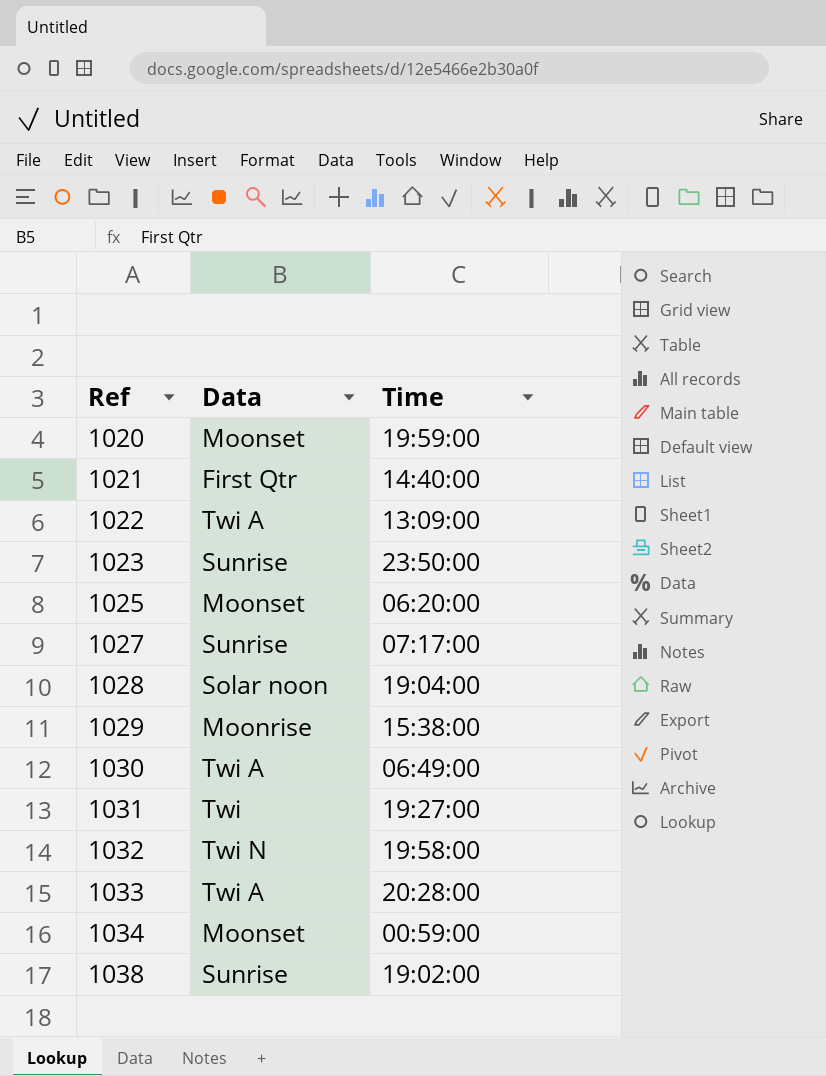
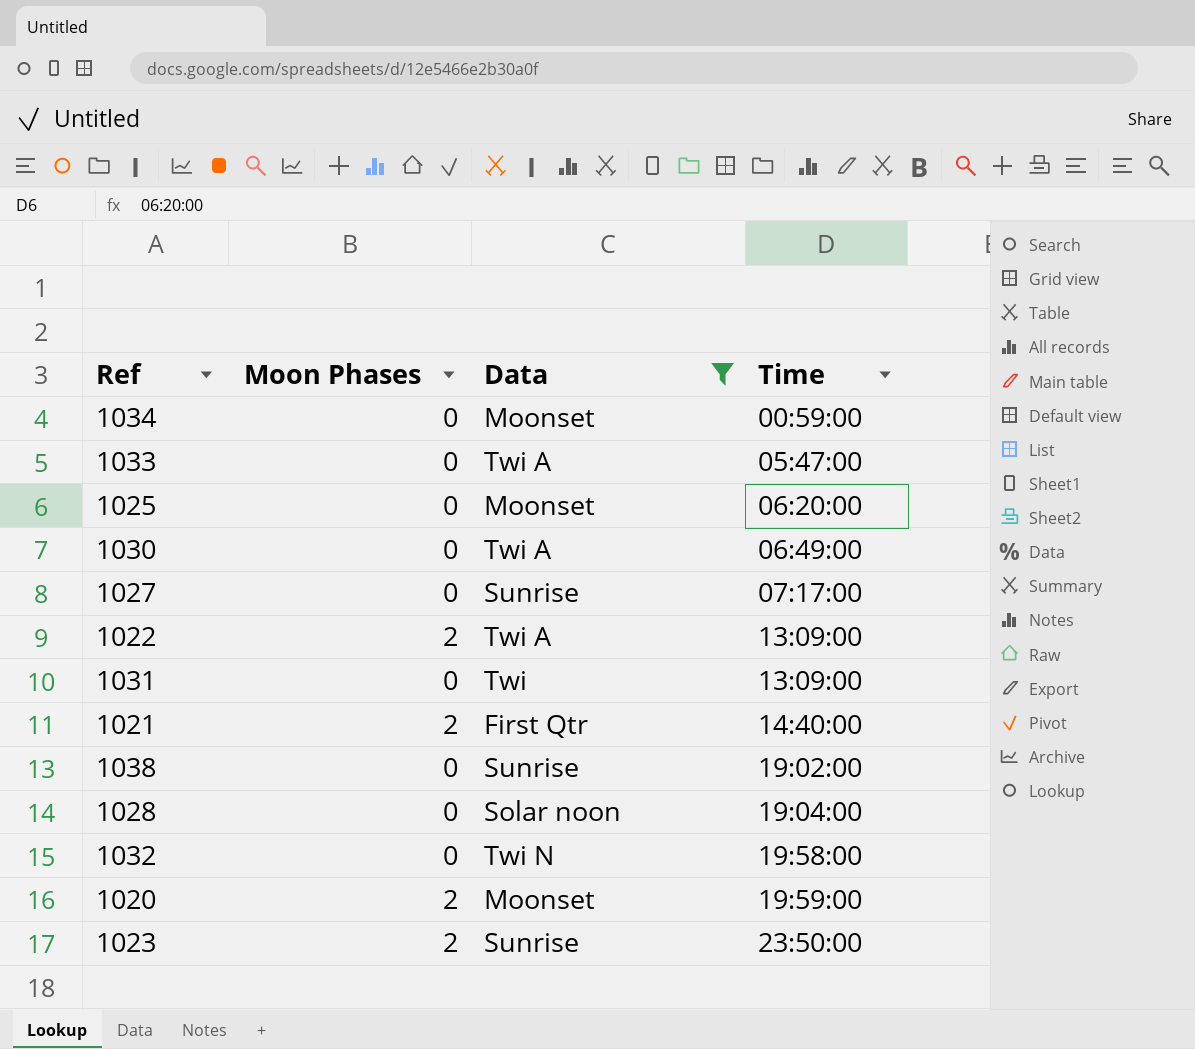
filter: none -> Data != Moonrise
row order: Ref ascending -> Time ascending
column Moon Phases | position: none -> 2
1033 | Time: 20:28:00 -> 05:47:00
1031 | Time: 19:27:00 -> 13:09:00

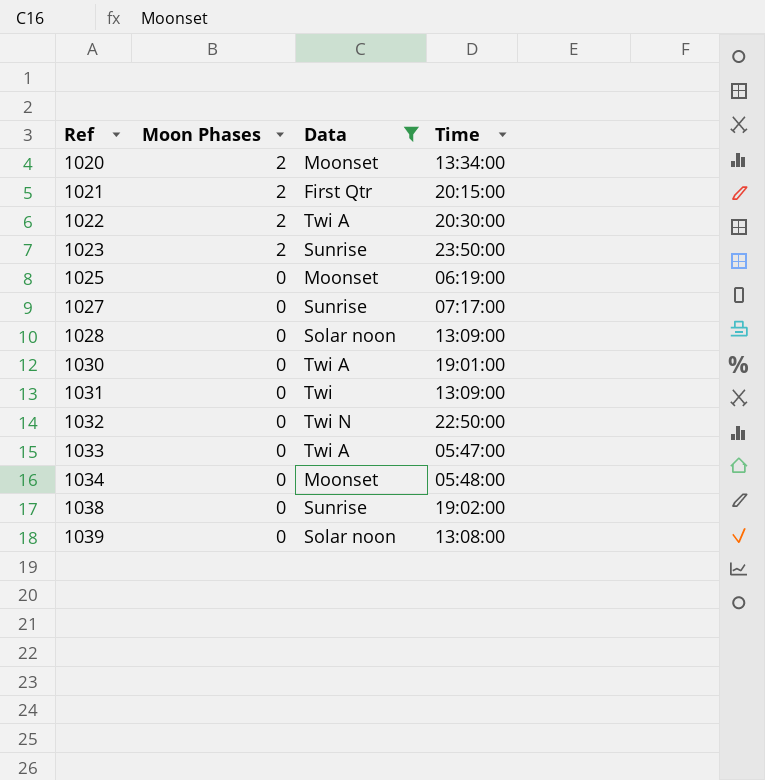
row order: Time ascending -> Ref ascending
1020 | Time: 19:59:00 -> 13:34:00
1021 | Time: 14:40:00 -> 20:15:00
1022 | Time: 13:09:00 -> 20:30:00
1025 | Time: 06:20:00 -> 06:19:00
1028 | Time: 19:04:00 -> 13:09:00
1030 | Time: 06:49:00 -> 19:01:00
1032 | Time: 19:58:00 -> 22:50:00
1034 | Time: 00:59:00 -> 05:48:00
row 1039: none -> 0 | Solar noon | 13:08:00

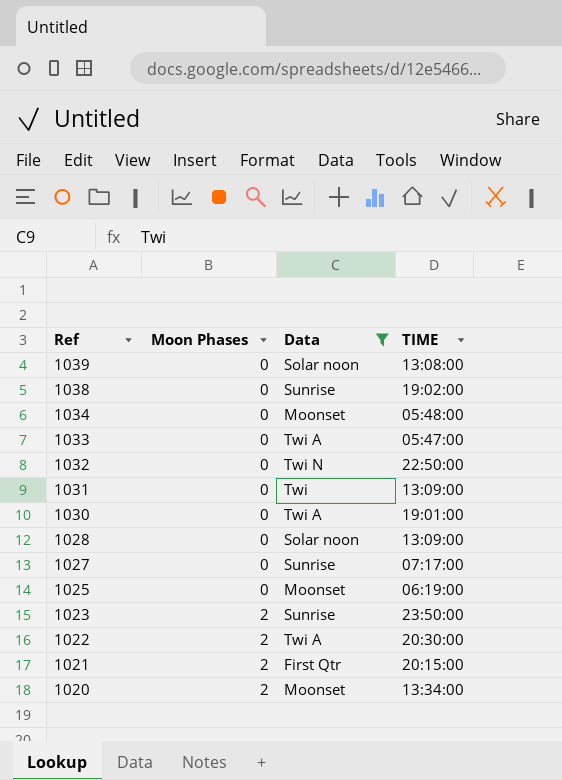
row order: Ref ascending -> Ref descending
column name: Time -> TIME

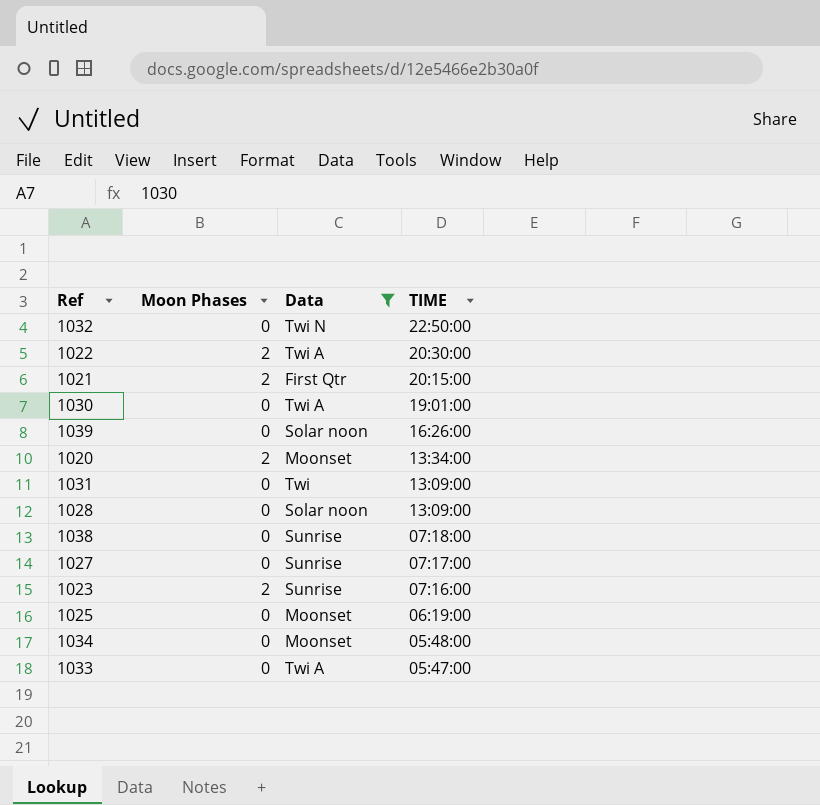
row order: Ref descending -> TIME descending
1039 | TIME: 13:08:00 -> 16:26:00
1038 | TIME: 19:02:00 -> 07:18:00
1023 | TIME: 23:50:00 -> 07:16:00

